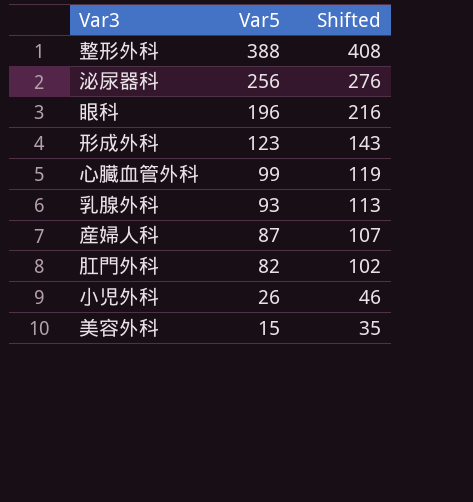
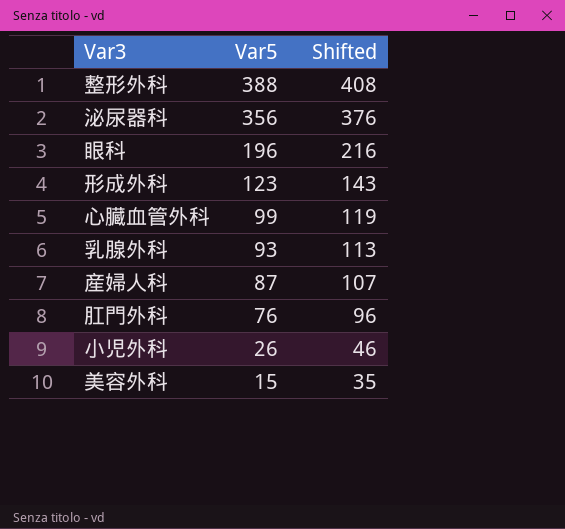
泌尿器科 | Var5: 256 -> 356
泌尿器科 | Shifted: 276 -> 376
肛門外科 | Var5: 82 -> 76
肛門外科 | Shifted: 102 -> 96

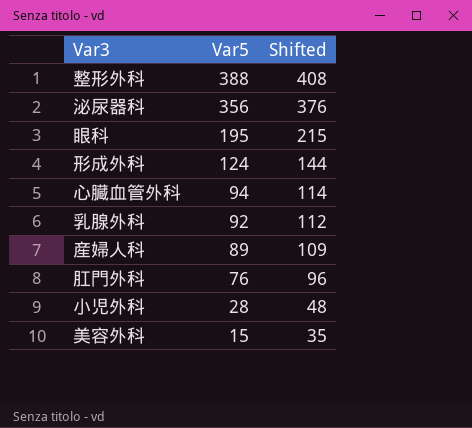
眼科 | Var5: 196 -> 195
眼科 | Shifted: 216 -> 215
形成外科 | Var5: 123 -> 124
形成外科 | Shifted: 143 -> 144
心臓血管外科 | Var5: 99 -> 94
心臓血管外科 | Shifted: 119 -> 114
乳腺外科 | Var5: 93 -> 92
乳腺外科 | Shifted: 113 -> 112
産婦人科 | Var5: 87 -> 89
産婦人科 | Shifted: 107 -> 109
小児外科 | Var5: 26 -> 28
小児外科 | Shifted: 46 -> 48

